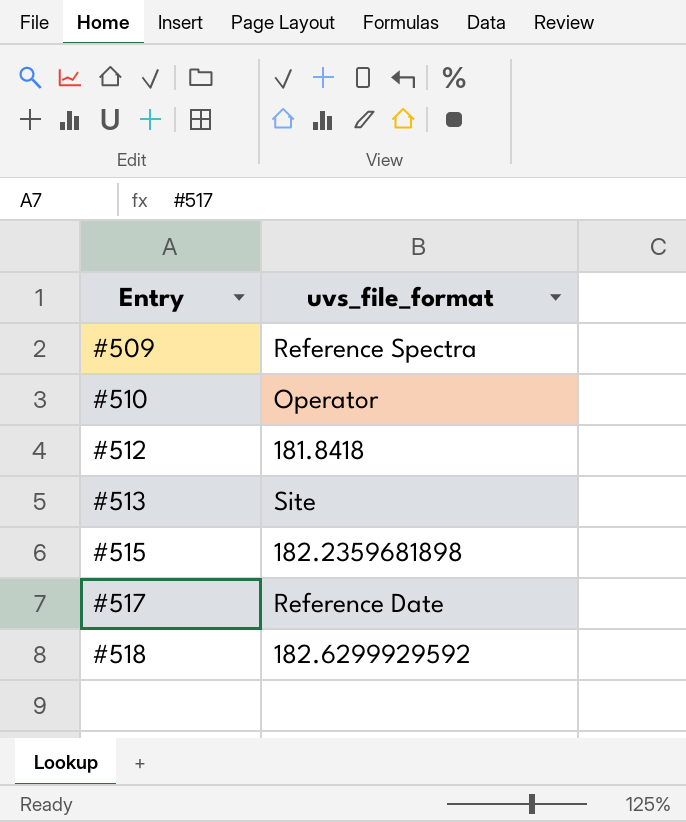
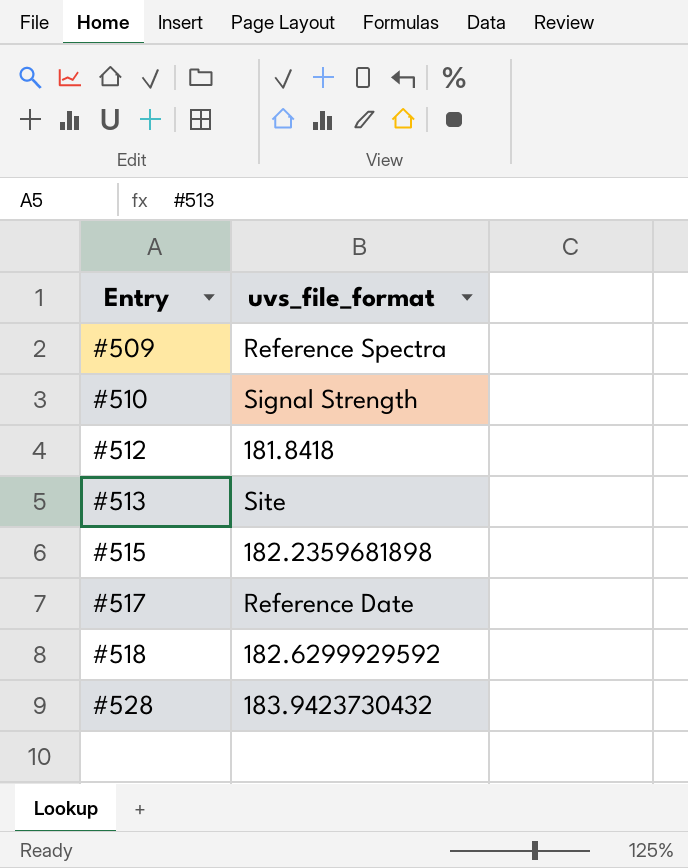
#510 | uvs_file_format: Operator -> Signal Strength
row #528: none -> 183.9423730432

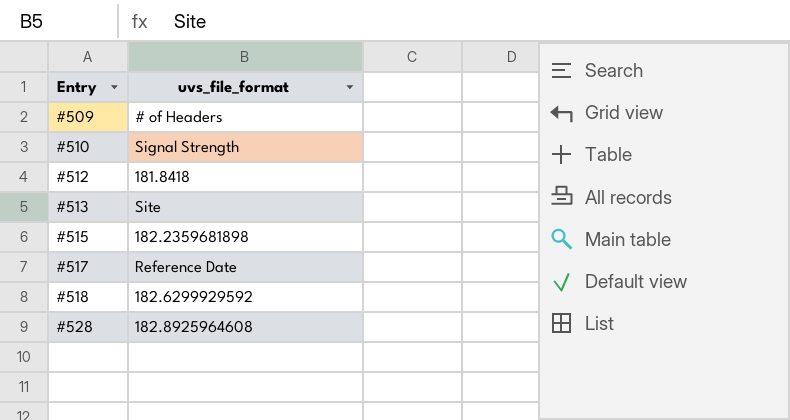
#509 | uvs_file_format: Reference Spectra -> # of Headers
#528 | uvs_file_format: 183.9423730432 -> 182.8925964608

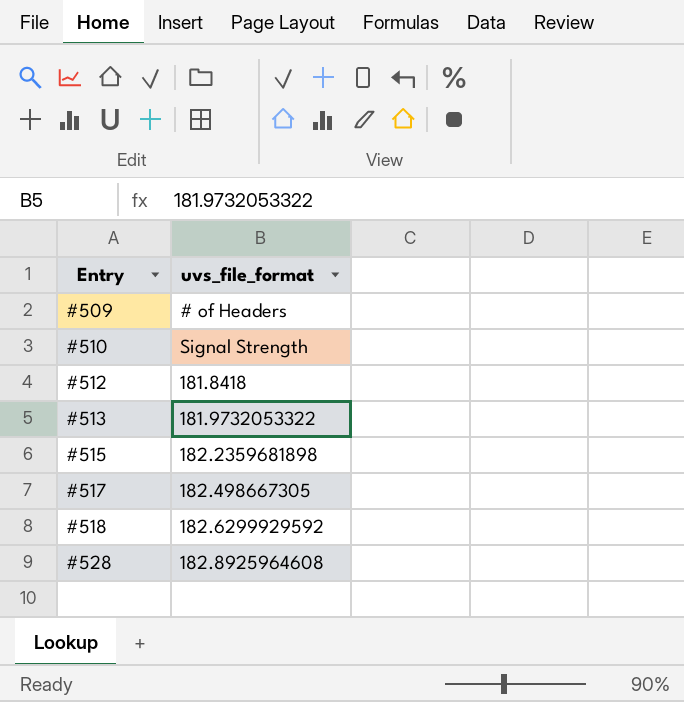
#513 | uvs_file_format: Site -> 181.9732053322
#517 | uvs_file_format: Reference Date -> 182.498667305

